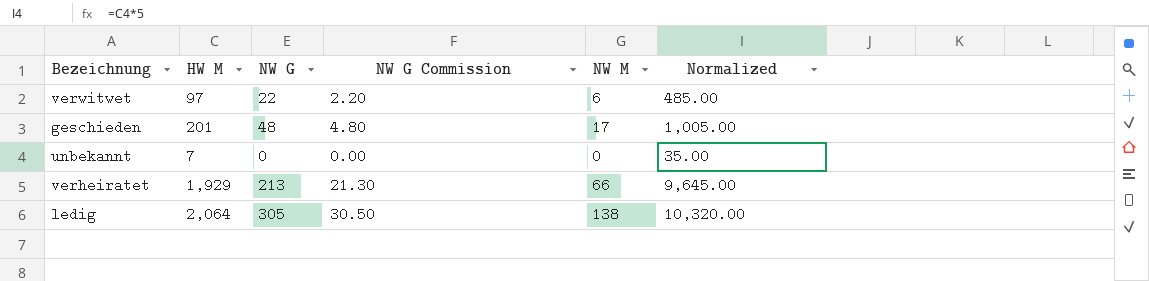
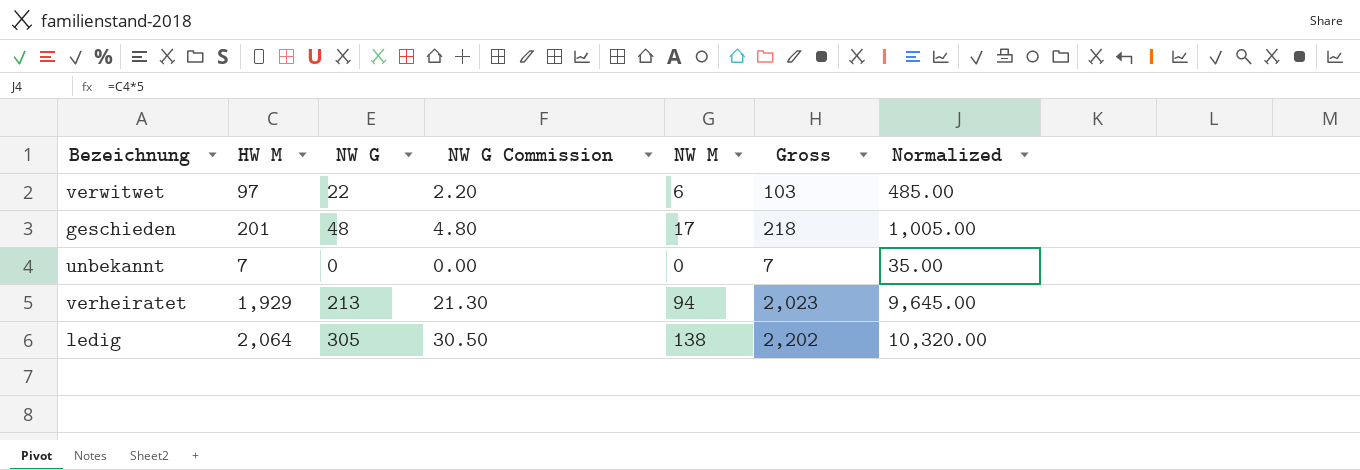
column Gross | formula: none -> [HW M] + [NW M]
verheiratet | NW M: 66 -> 94

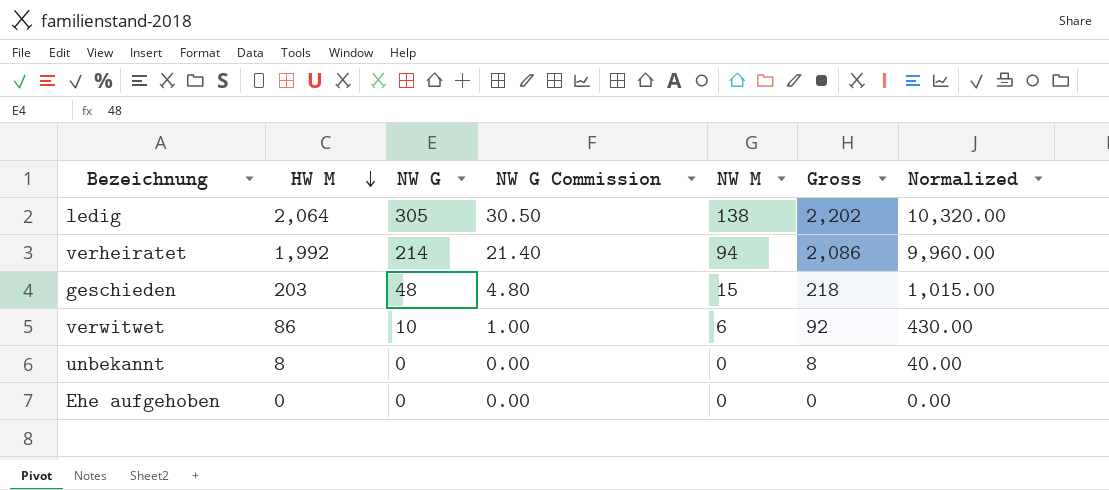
row order: none -> HW M descending
verheiratet | HW M: 1,929 -> 1,992
verheiratet | NW G: 213 -> 214
verheiratet | NW G Commission: 21.30 -> 21.40
verheiratet | Gross: 2,023 -> 2,086
verheiratet | Normalized: 9,645.00 -> 9,960.00
geschieden | HW M: 201 -> 203
geschieden | NW M: 17 -> 15
geschieden | Normalized: 1,005.00 -> 1,015.00
verwitwet | HW M: 97 -> 86
verwitwet | NW G: 22 -> 10
verwitwet | NW G Commission: 2.20 -> 1.00
verwitwet | Gross: 103 -> 92
verwitwet | Normalized: 485.00 -> 430.00
unbekannt | HW M: 7 -> 8
unbekannt | Gross: 7 -> 8
unbekannt | Normalized: 35.00 -> 40.00
row Ehe aufgehoben: none -> 0 | 0 | 0.00 | 0 | 0 | 0.00

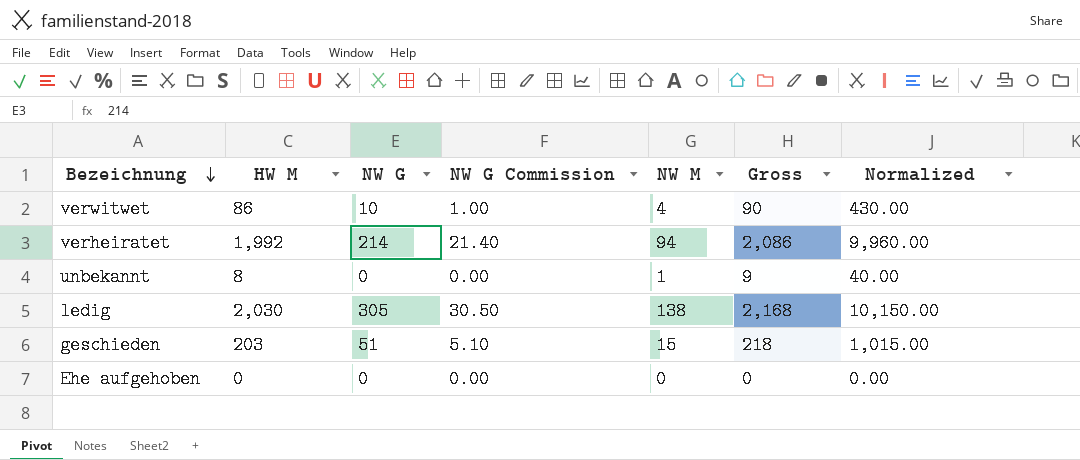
row order: HW M descending -> Bezeichnung descending
verwitwet | NW M: 6 -> 4
verwitwet | Gross: 92 -> 90
unbekannt | NW M: 0 -> 1
unbekannt | Gross: 8 -> 9
ledig | HW M: 2,064 -> 2,030
ledig | Gross: 2,202 -> 2,168
ledig | Normalized: 10,320.00 -> 10,150.00
geschieden | NW G: 48 -> 51
geschieden | NW G Commission: 4.80 -> 5.10

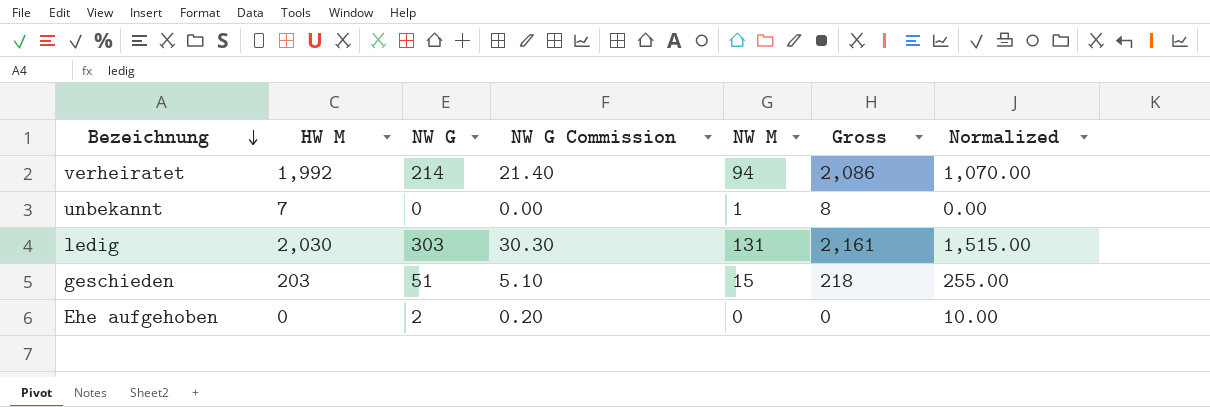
column Normalized | formula: [HW M] * 5 -> [NW G] * 5
row verwitwet: 86 | 10 | 1.00 | 4 | 90 | 430.00 -> none
unbekannt | HW M: 8 -> 7
unbekannt | Gross: 9 -> 8
ledig | NW G: 305 -> 303
ledig | NW G Commission: 30.50 -> 30.30
ledig | NW M: 138 -> 131
ledig | Gross: 2,168 -> 2,161
Ehe aufgehoben | NW G: 0 -> 2
Ehe aufgehoben | NW G Commission: 0.00 -> 0.20

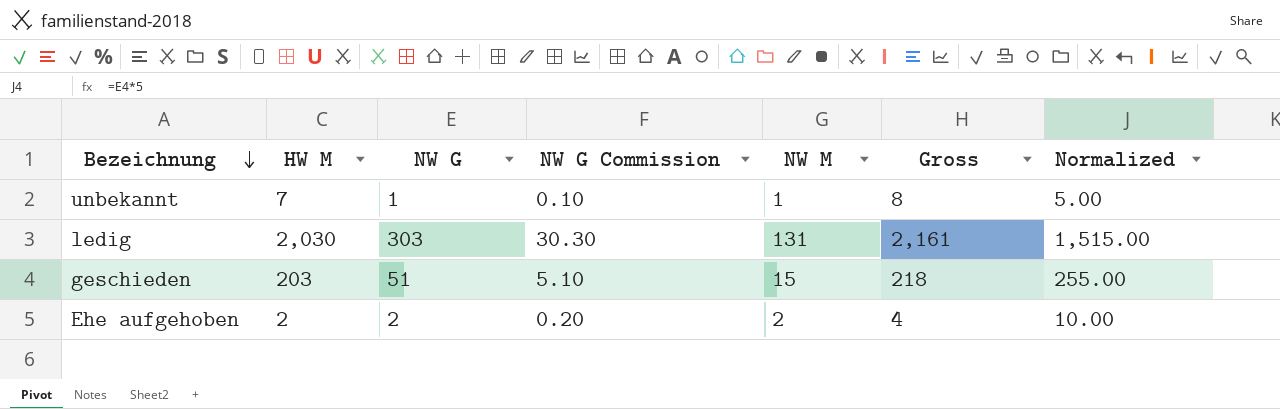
row verheiratet: 1,992 | 214 | 21.40 | 94 | 2,086 | 1,070.00 -> none
unbekannt | NW G: 0 -> 1
unbekannt | NW G Commission: 0.00 -> 0.10
unbekannt | Normalized: 0.00 -> 5.00
Ehe aufgehoben | HW M: 0 -> 2
Ehe aufgehoben | NW M: 0 -> 2
Ehe aufgehoben | Gross: 0 -> 4

